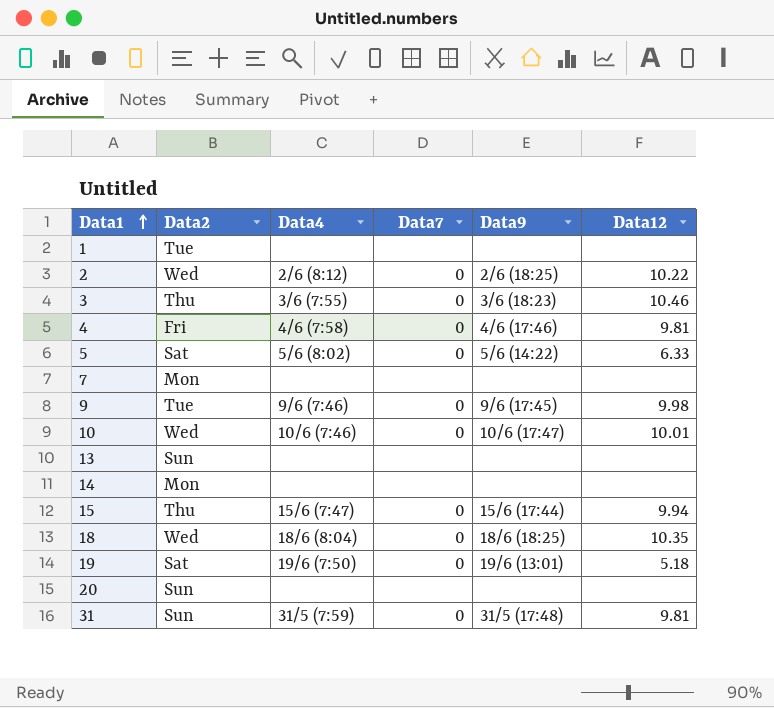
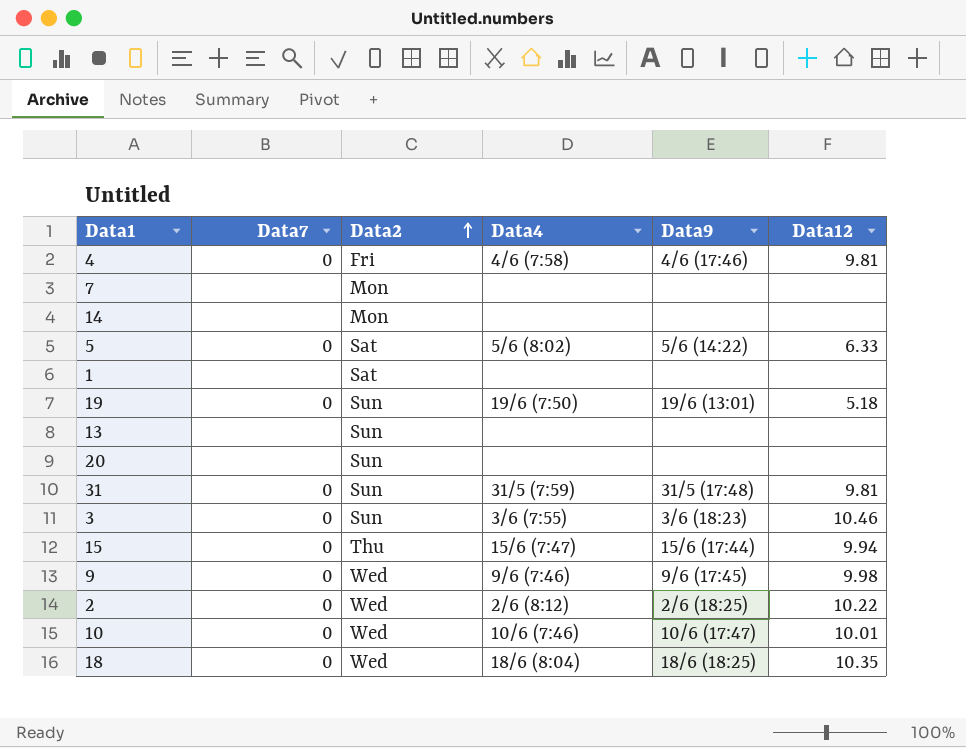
row order: Data1 ascending -> Data2 ascending
column Data7 | position: 4 -> 2
1 | Data2: Tue -> Sat
19 | Data2: Sat -> Sun
3 | Data2: Thu -> Sun
9 | Data2: Tue -> Wed

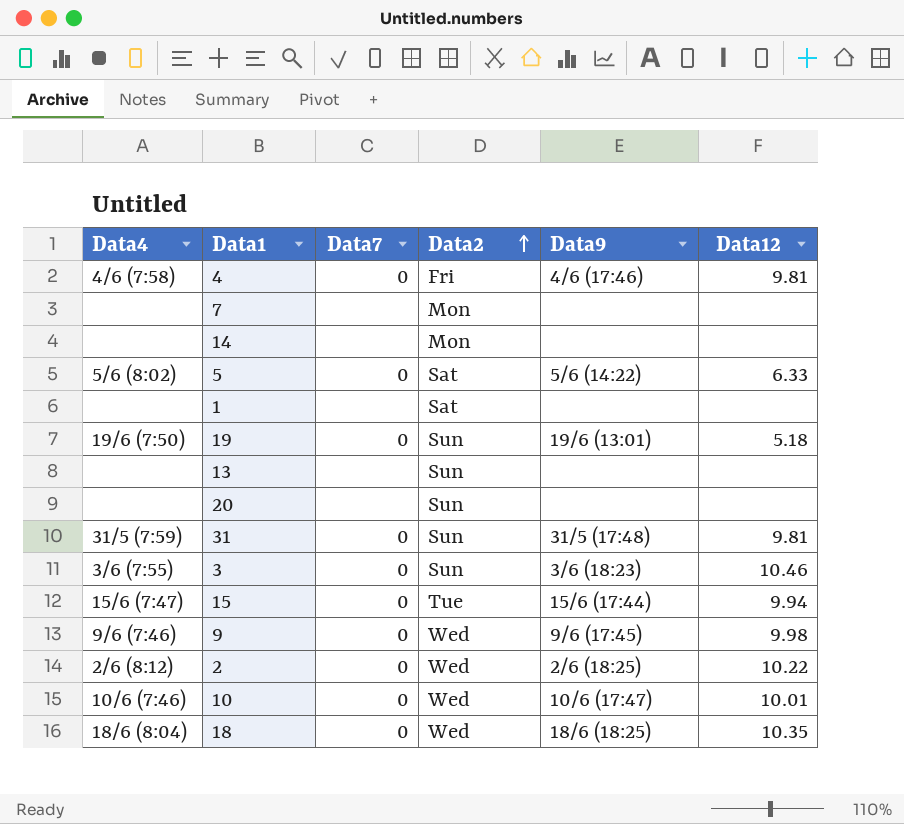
column Data4 | position: 4 -> 1
15 | Data2: Thu -> Tue

